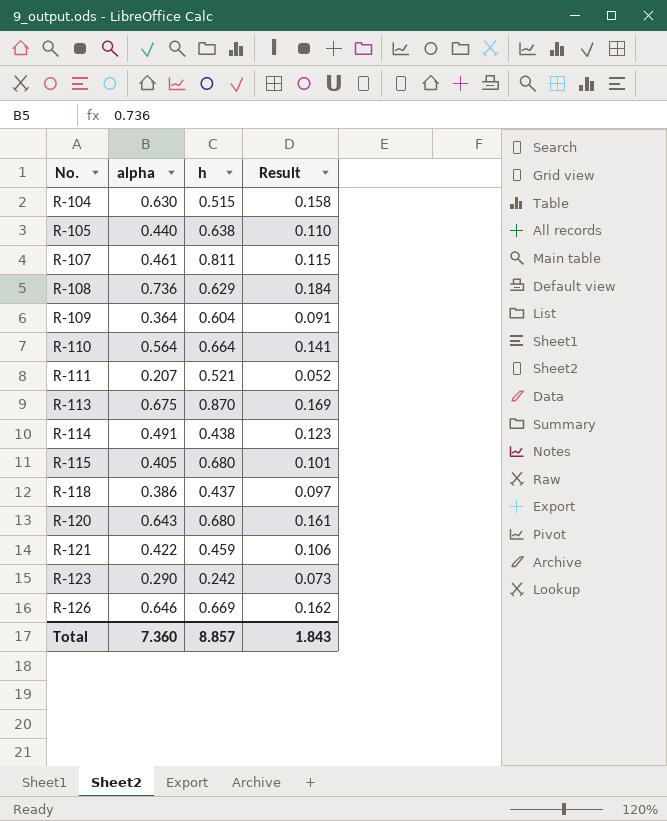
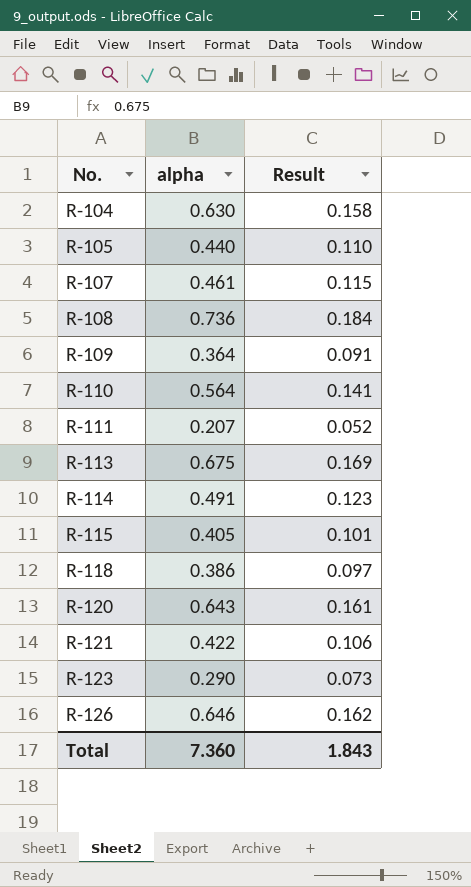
column h | position: 3 -> none

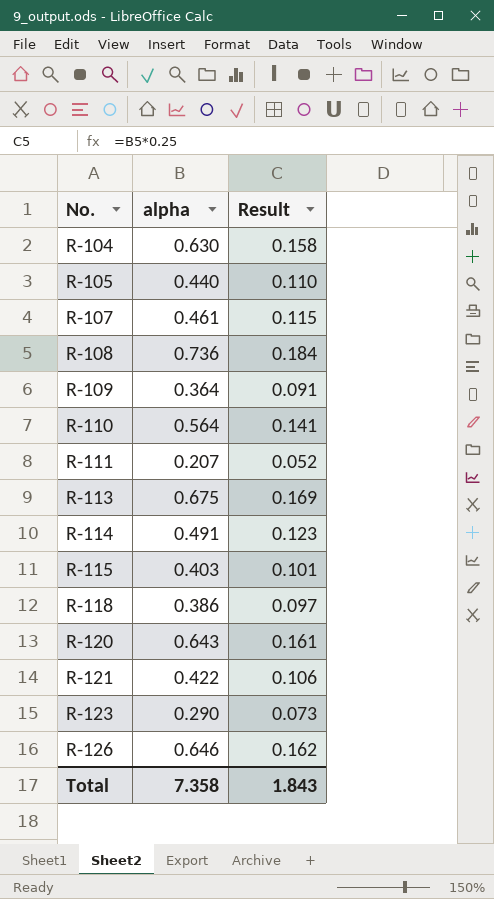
R-115 | alpha: 0.405 -> 0.403
Total | alpha: 7.360 -> 7.358

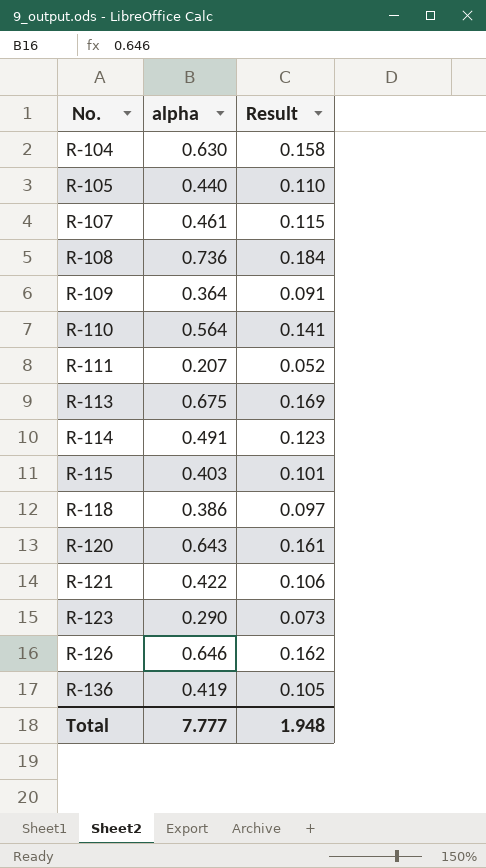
row R-136: none -> 0.419 | 0.105
Total | alpha: 7.358 -> 7.777
Total | Result: 1.843 -> 1.948

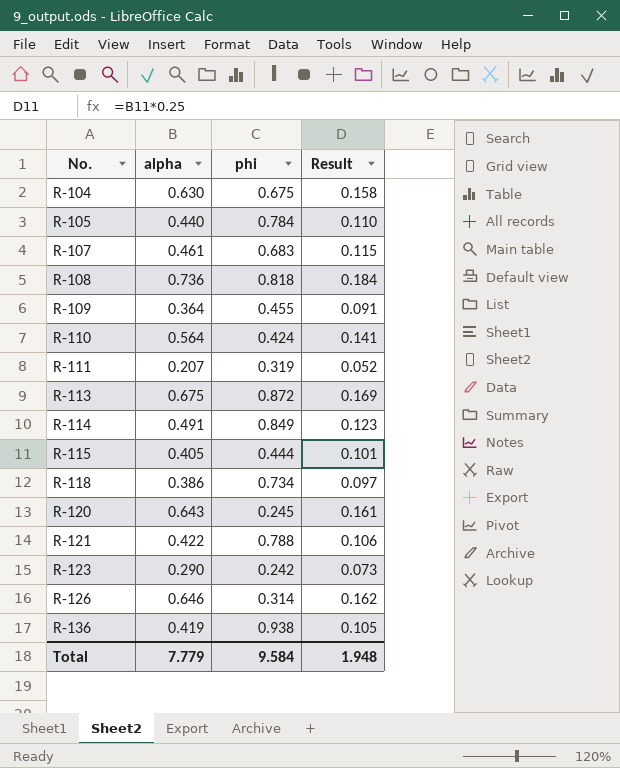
column phi | position: none -> 3
R-115 | alpha: 0.403 -> 0.405
Total | alpha: 7.777 -> 7.779

